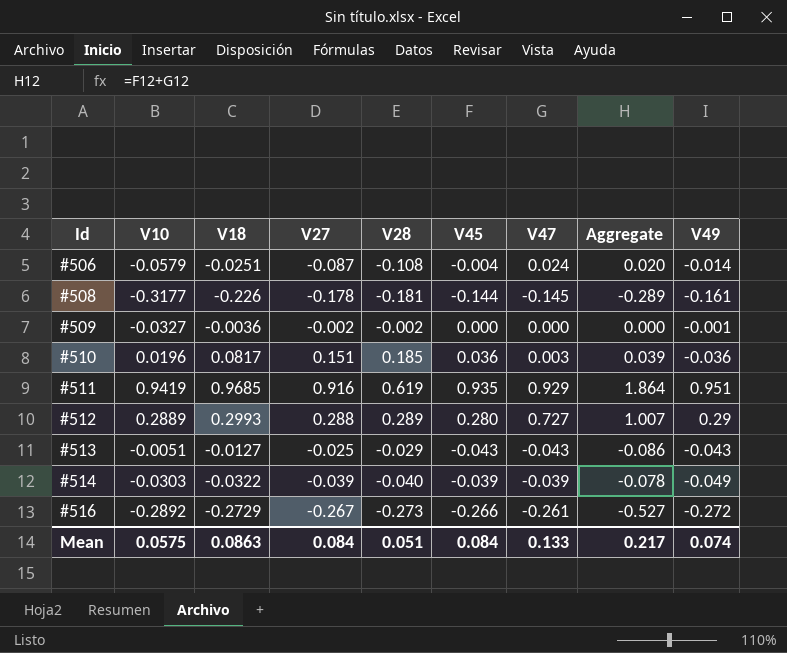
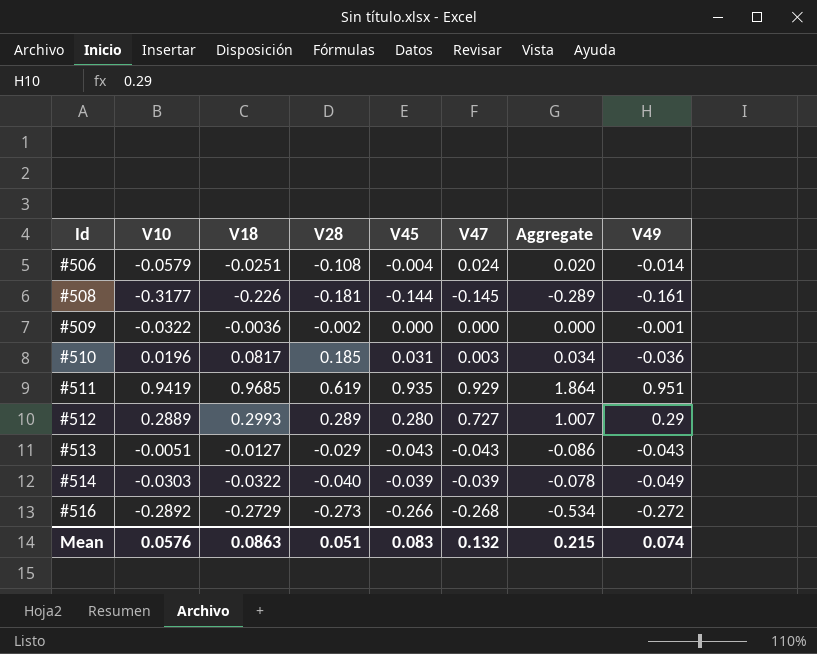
column V27 | position: 4 -> none
#509 | V10: -0.0327 -> -0.0322
#510 | V45: 0.036 -> 0.031
#510 | Aggregate: 0.039 -> 0.034
#516 | V47: -0.261 -> -0.268
#516 | Aggregate: -0.527 -> -0.534
Mean | V10: 0.0575 -> 0.0576
Mean | V45: 0.084 -> 0.083
Mean | V47: 0.133 -> 0.132
Mean | Aggregate: 0.217 -> 0.215

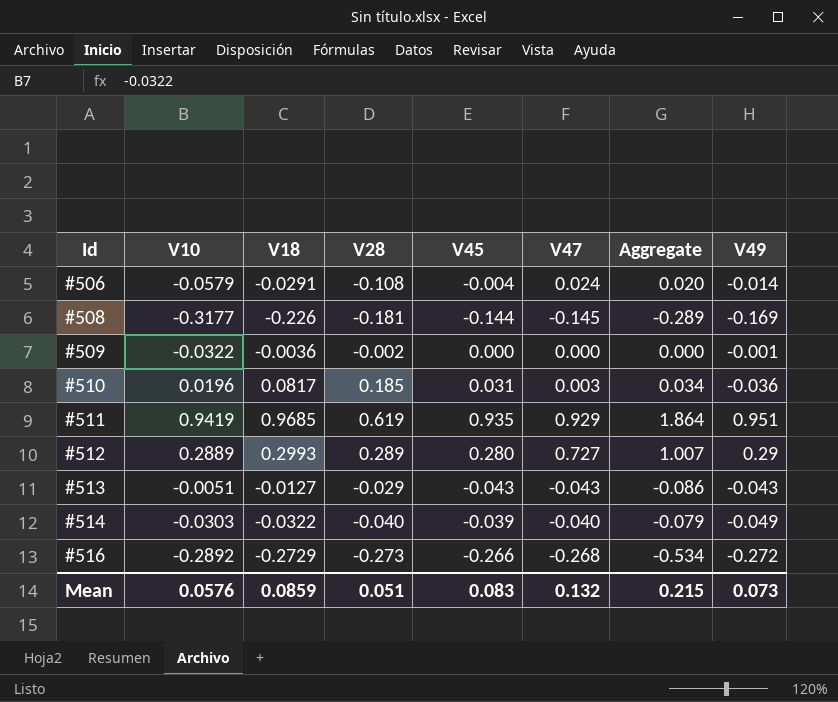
#506 | V18: -0.0251 -> -0.0291
#508 | V49: -0.161 -> -0.169
#514 | V47: -0.039 -> -0.040
#514 | Aggregate: -0.078 -> -0.079
Mean | V18: 0.0863 -> 0.0859
Mean | V49: 0.074 -> 0.073

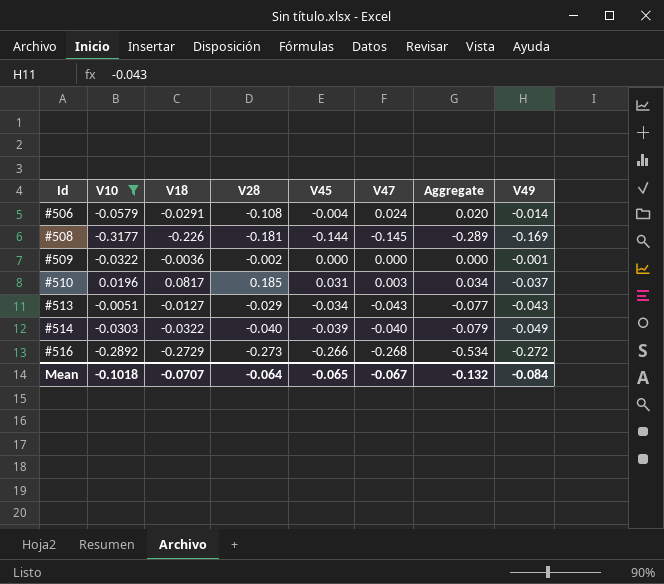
filter: none -> V10 <= 0.0196
#510 | V49: -0.036 -> -0.037
#513 | V45: -0.043 -> -0.034
#513 | Aggregate: -0.086 -> -0.077
Mean | V10: 0.0576 -> -0.1018
Mean | V18: 0.0859 -> -0.0707
Mean | V28: 0.051 -> -0.064
Mean | V45: 0.083 -> -0.065
Mean | V47: 0.132 -> -0.067
Mean | Aggregate: 0.215 -> -0.132
Mean | V49: 0.073 -> -0.084

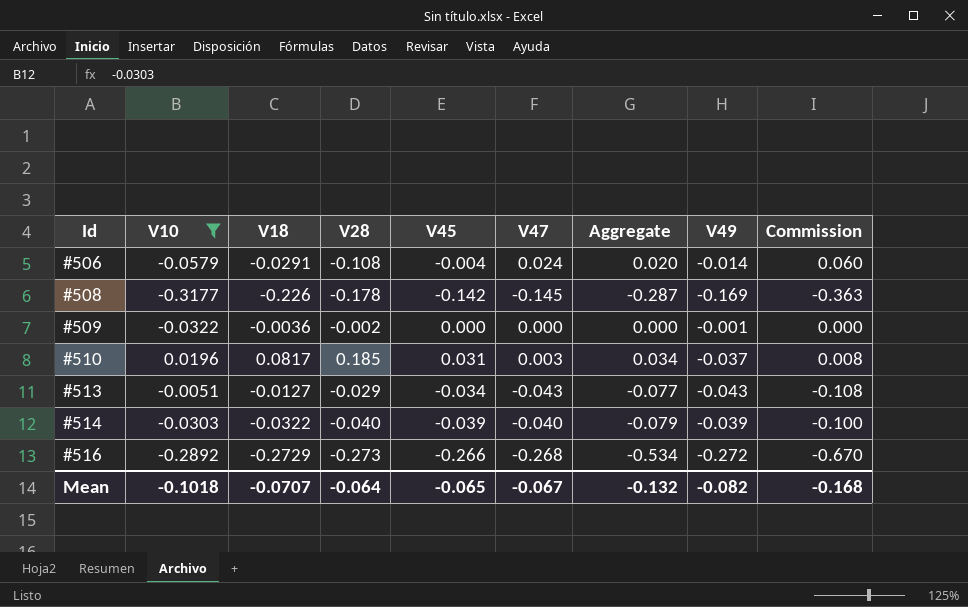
column Commission | formula: none -> [V47] * 2.5
#508 | V28: -0.181 -> -0.178
#508 | V45: -0.144 -> -0.142
#508 | Aggregate: -0.289 -> -0.287
#514 | V49: -0.049 -> -0.039
Mean | V49: -0.084 -> -0.082

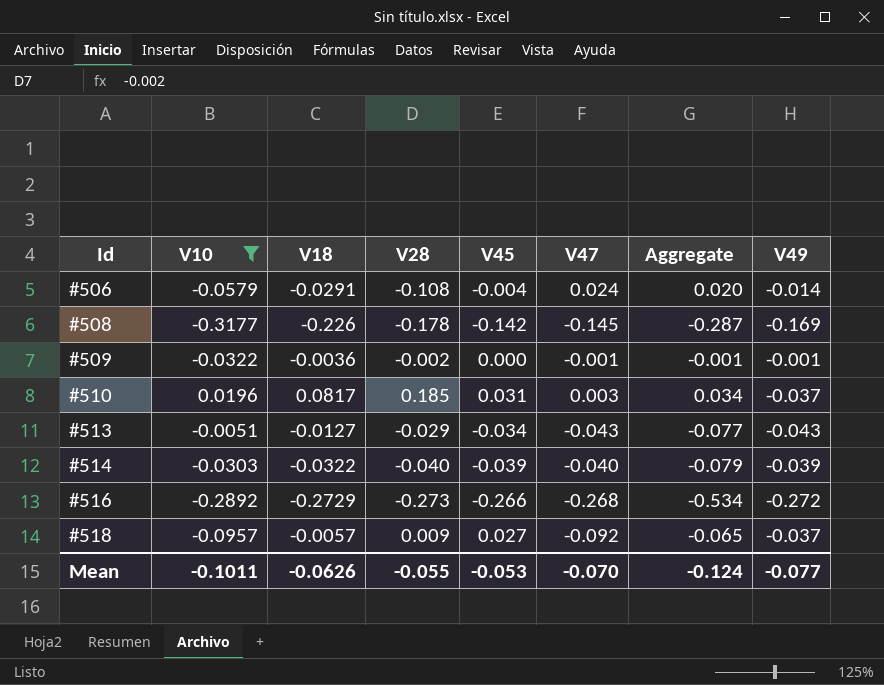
column Commission | formula: [V47] * 2.5 -> none
#509 | V47: 0.000 -> -0.001
#509 | Aggregate: 0.000 -> -0.001
row #518: none -> -0.0957 | -0.0057 | 0.009 | 0.027 | -0.092 | -0.065 | -0.037
Mean | V10: -0.1018 -> -0.1011
Mean | V18: -0.0707 -> -0.0626
Mean | V28: -0.064 -> -0.055
Mean | V45: -0.065 -> -0.053
Mean | V47: -0.067 -> -0.070
Mean | Aggregate: -0.132 -> -0.124
Mean | V49: -0.082 -> -0.077

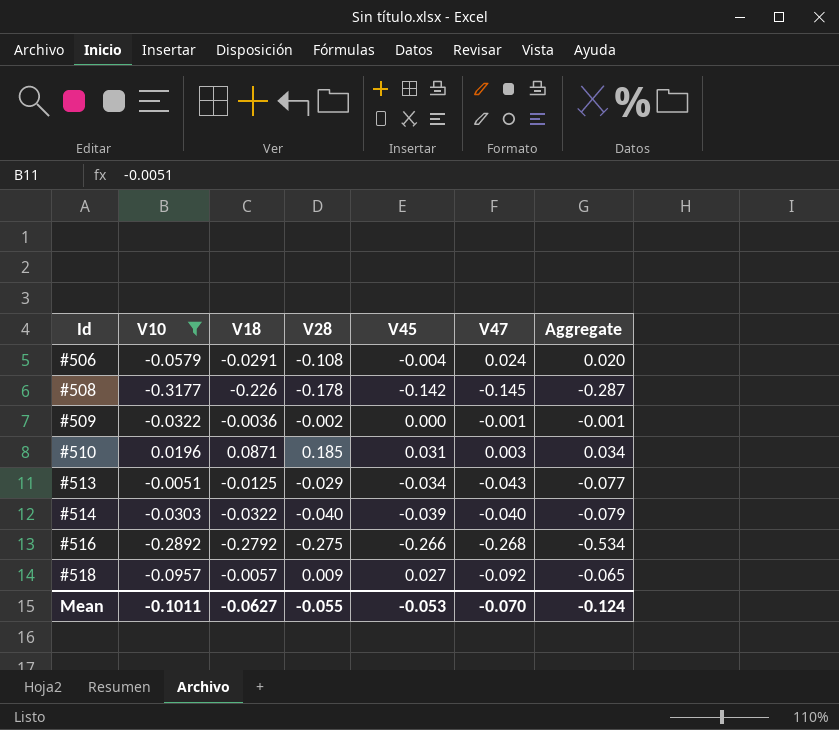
column V49 | position: 8 -> none
#510 | V18: 0.0817 -> 0.0871
#513 | V18: -0.0127 -> -0.0125
#516 | V18: -0.2729 -> -0.2792
#516 | V28: -0.273 -> -0.275
Mean | V18: -0.0626 -> -0.0627

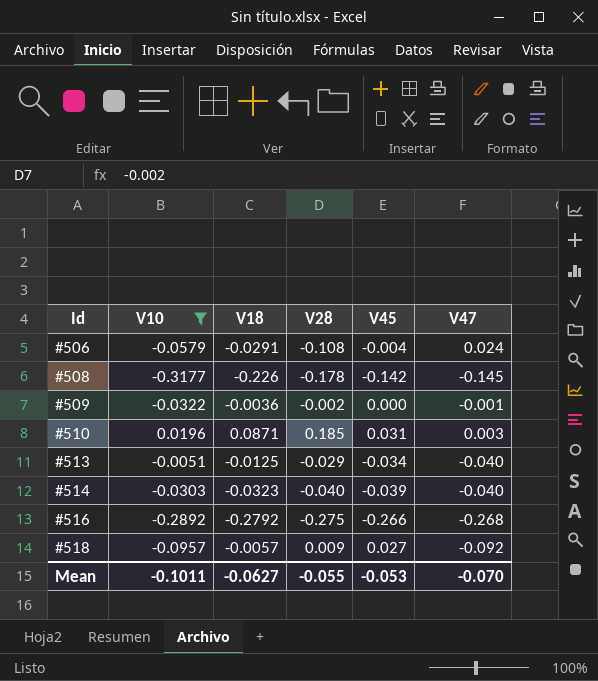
column Aggregate | formula: [V45] + [V47] -> none
#513 | V47: -0.043 -> -0.040
#514 | V18: -0.0322 -> -0.0323

